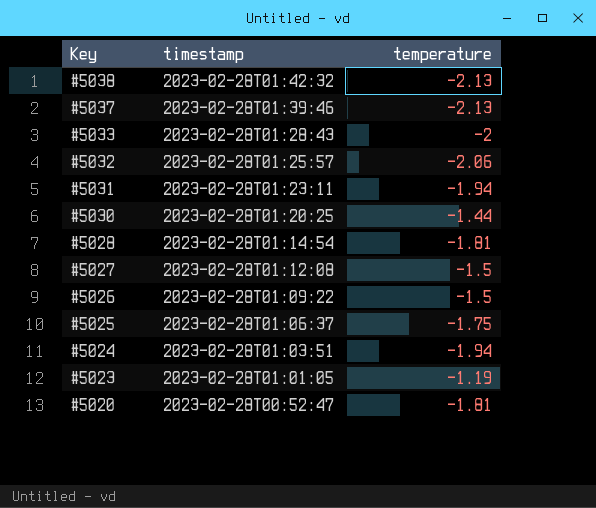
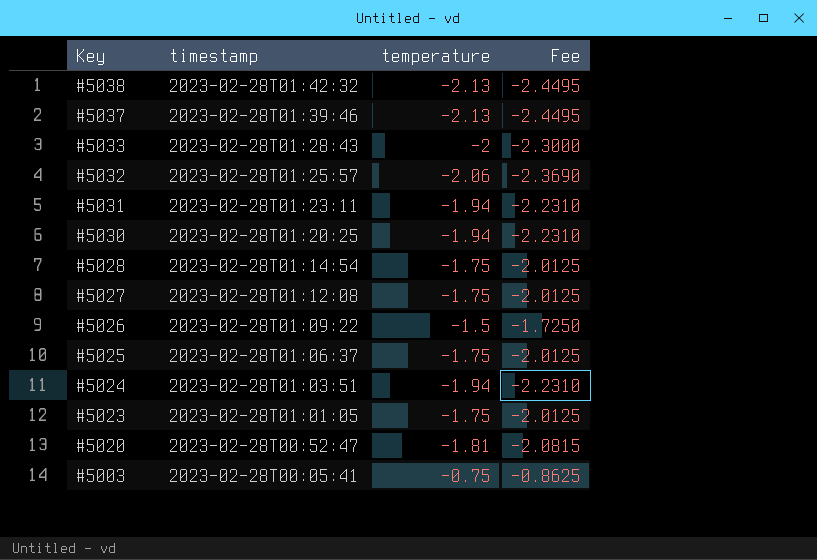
column Fee | formula: none -> [temperature] * 1.15
#5030 | temperature: -1.44 -> -1.94
#5028 | temperature: -1.81 -> -1.75
#5027 | temperature: -1.5 -> -1.75
#5023 | temperature: -1.19 -> -1.75
row #5003: none -> 2023-02-28T00:05:41 | -0.75 | -0.8625

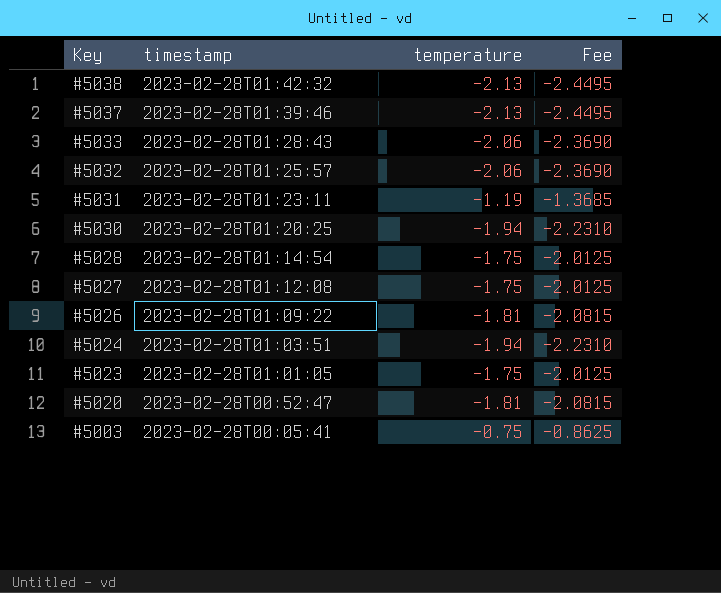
row #5025: 2023-02-28T01:06:37 | -1.75 | -2.0125 -> none
#5033 | temperature: -2 -> -2.06
#5033 | Fee: -2.3000 -> -2.3690
#5031 | temperature: -1.94 -> -1.19
#5031 | Fee: -2.2310 -> -1.3685
#5026 | temperature: -1.5 -> -1.81
#5026 | Fee: -1.7250 -> -2.0815

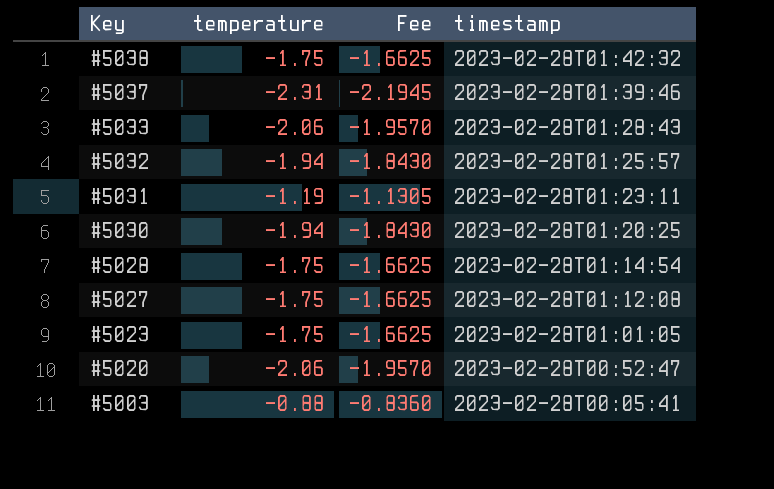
column Fee | formula: [temperature] * 1.15 -> [temperature] * 0.95
column timestamp | position: 2 -> 4
row #5026: 2023-02-28T01:09:22 | -1.81 | -2.0815 -> none
row #5024: 2023-02-28T01:03:51 | -1.94 | -2.2310 -> none
#5038 | temperature: -2.13 -> -1.75
#5037 | temperature: -2.13 -> -2.31
#5032 | temperature: -2.06 -> -1.94
#5020 | temperature: -1.81 -> -2.06
#5003 | temperature: -0.75 -> -0.88

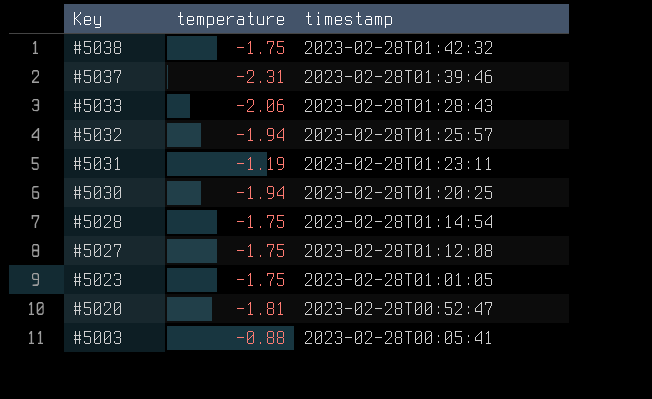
column Fee | formula: [temperature] * 0.95 -> none
#5020 | temperature: -2.06 -> -1.81

